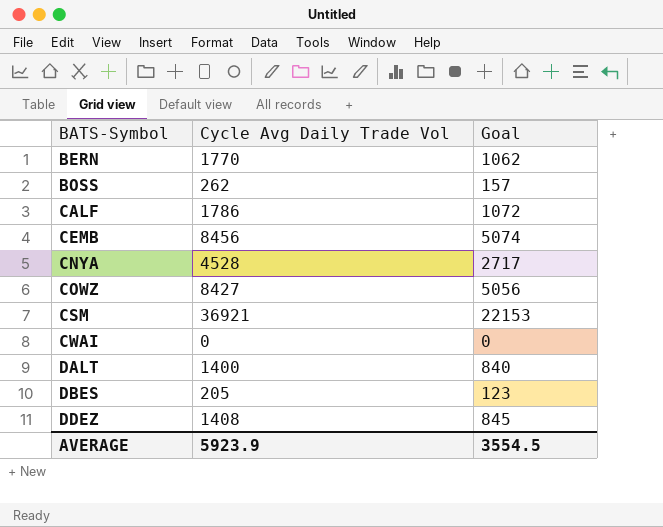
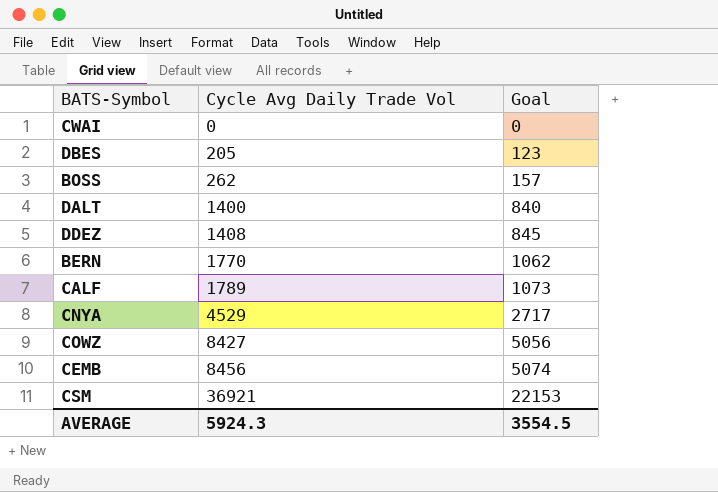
row order: BATS-Symbol ascending -> Cycle Avg Daily Trade Vol ascending
CALF | Cycle Avg Daily Trade Vol: 1786 -> 1789
CALF | Goal: 1072 -> 1073
CNYA | Cycle Avg Daily Trade Vol: 4528 -> 4529
AVERAGE | Cycle Avg Daily Trade Vol: 5923.9 -> 5924.3

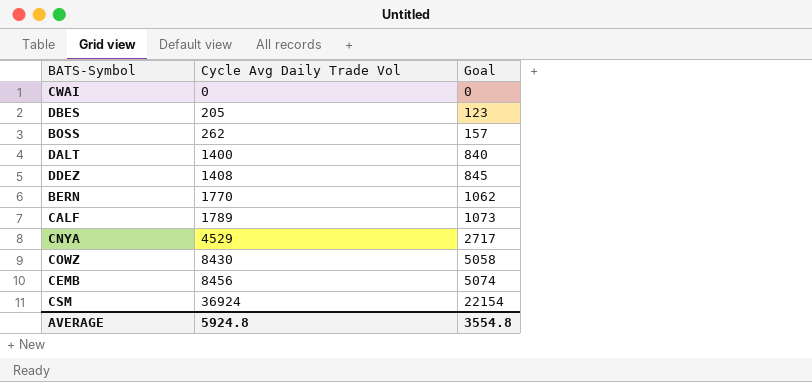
COWZ | Cycle Avg Daily Trade Vol: 8427 -> 8430
COWZ | Goal: 5056 -> 5058
CSM | Cycle Avg Daily Trade Vol: 36921 -> 36924
CSM | Goal: 22153 -> 22154
AVERAGE | Cycle Avg Daily Trade Vol: 5924.3 -> 5924.8
AVERAGE | Goal: 3554.5 -> 3554.8

